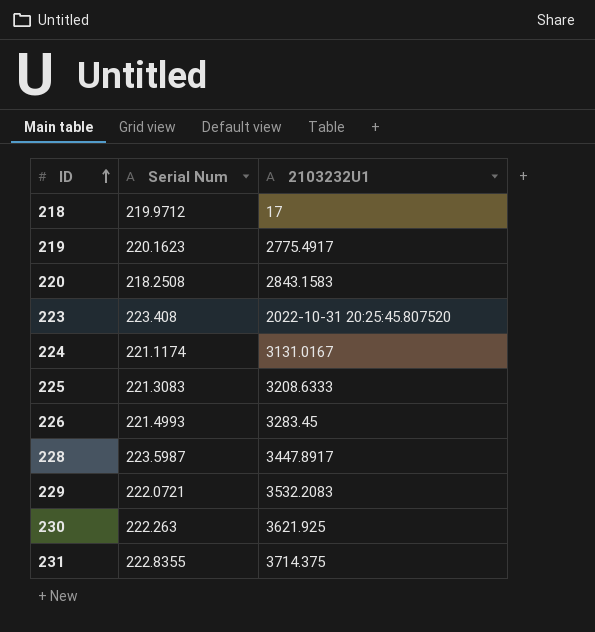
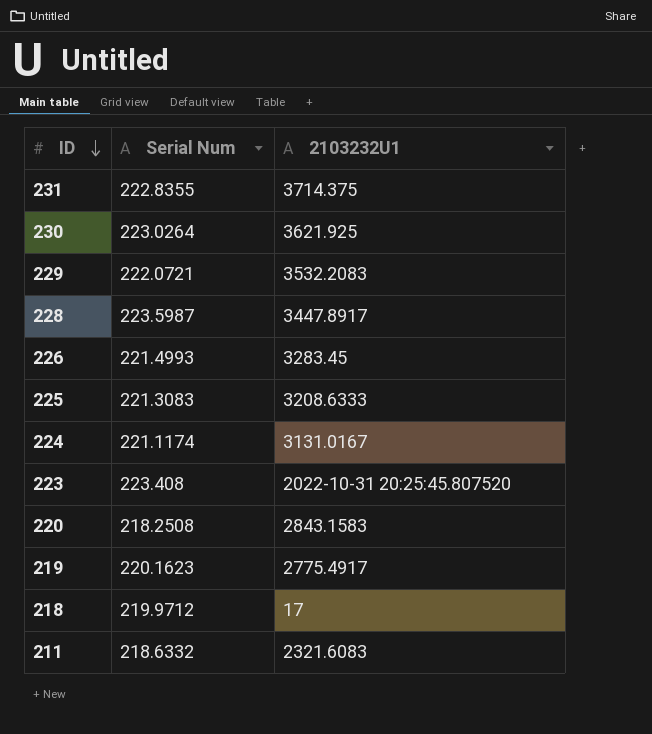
row order: ID ascending -> ID descending
230 | Serial Num: 222.263 -> 223.0264
row 211: none -> 218.6332 | 2321.6083

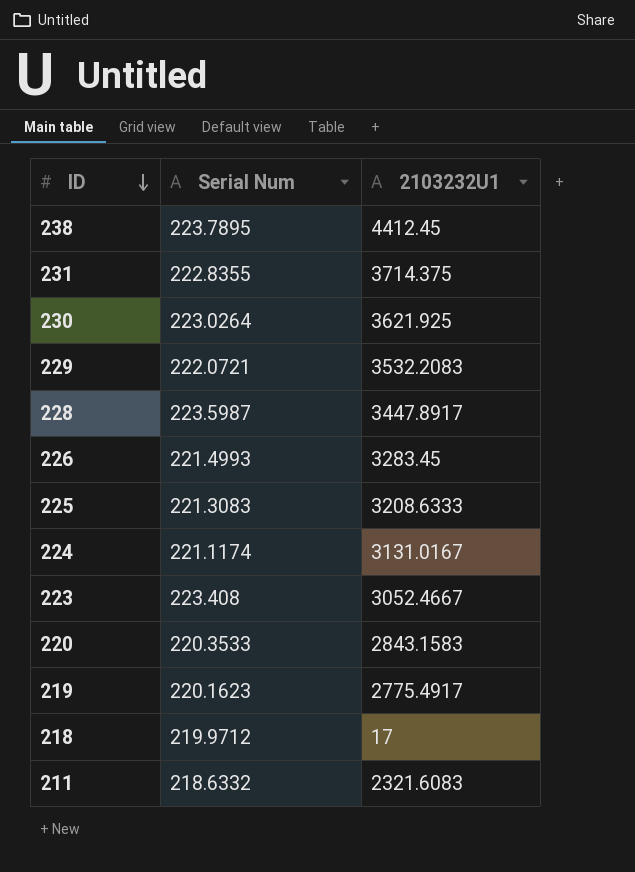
row 238: none -> 223.7895 | 4412.45
223 | 2103232U1: 2022-10-31 20:25:45.807520 -> 3052.4667
220 | Serial Num: 218.2508 -> 220.3533

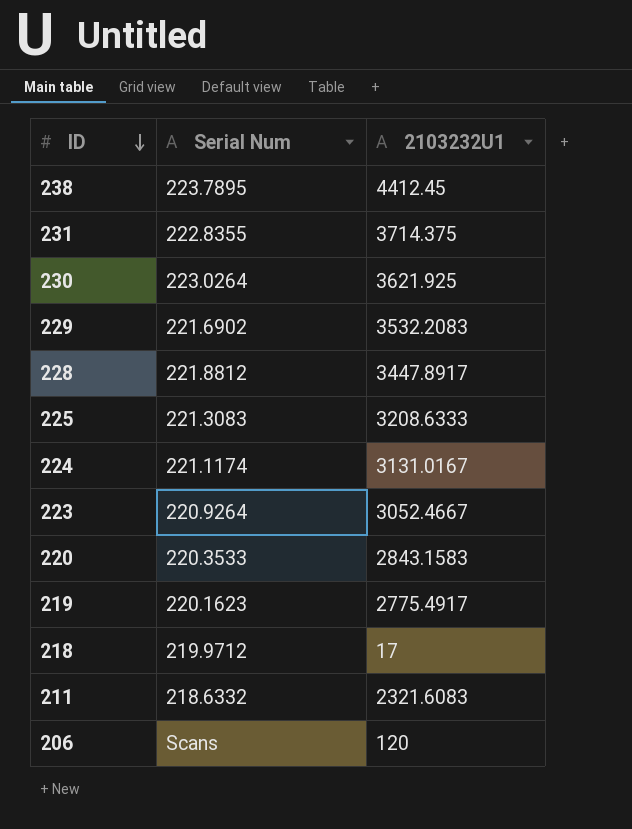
row 226: 221.4993 | 3283.45 -> none
229 | Serial Num: 222.0721 -> 221.6902
228 | Serial Num: 223.5987 -> 221.8812
223 | Serial Num: 223.408 -> 220.9264
row 206: none -> Scans | 120

